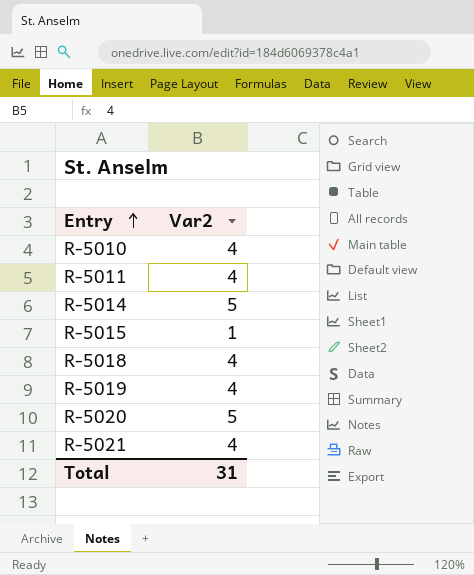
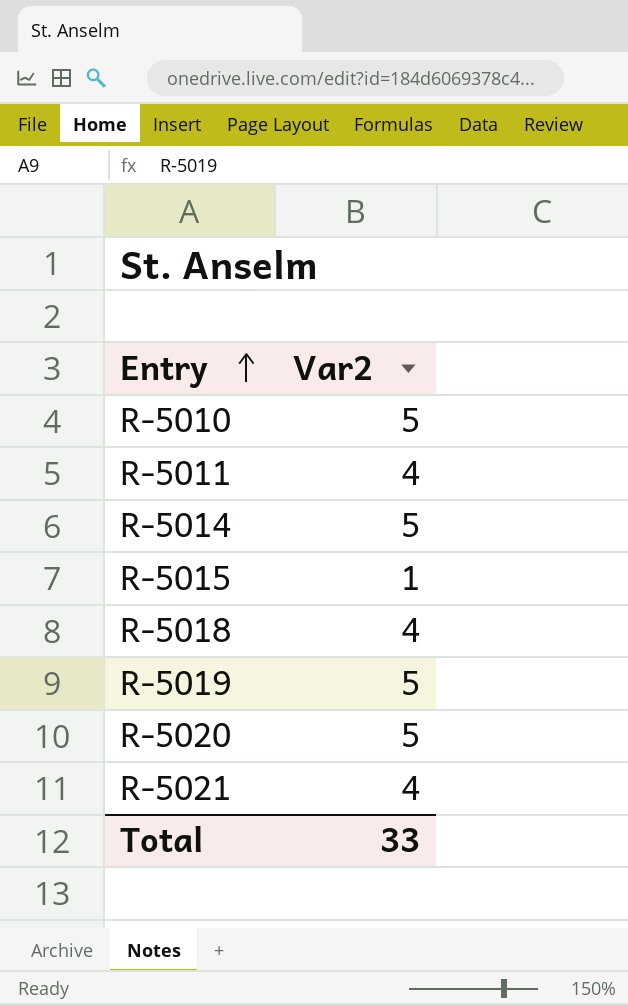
R-5010 | Var2: 4 -> 5
R-5019 | Var2: 4 -> 5
Total | Var2: 31 -> 33

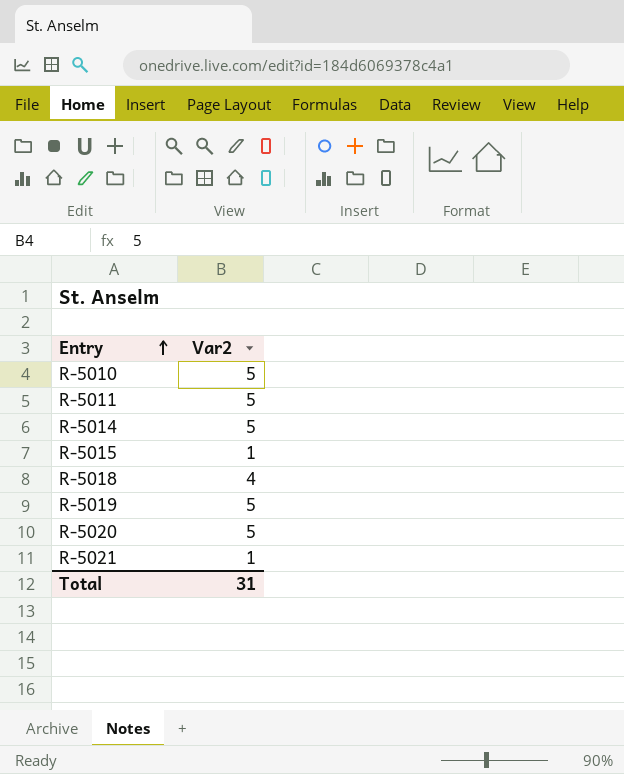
R-5011 | Var2: 4 -> 5
R-5021 | Var2: 4 -> 1
Total | Var2: 33 -> 31

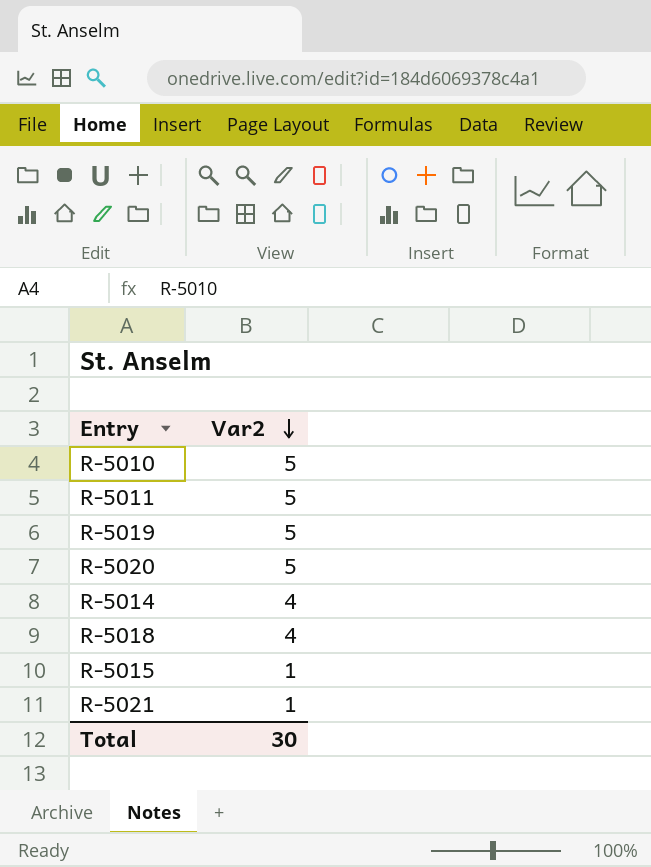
row order: Entry ascending -> Var2 descending
R-5014 | Var2: 5 -> 4
Total | Var2: 31 -> 30

